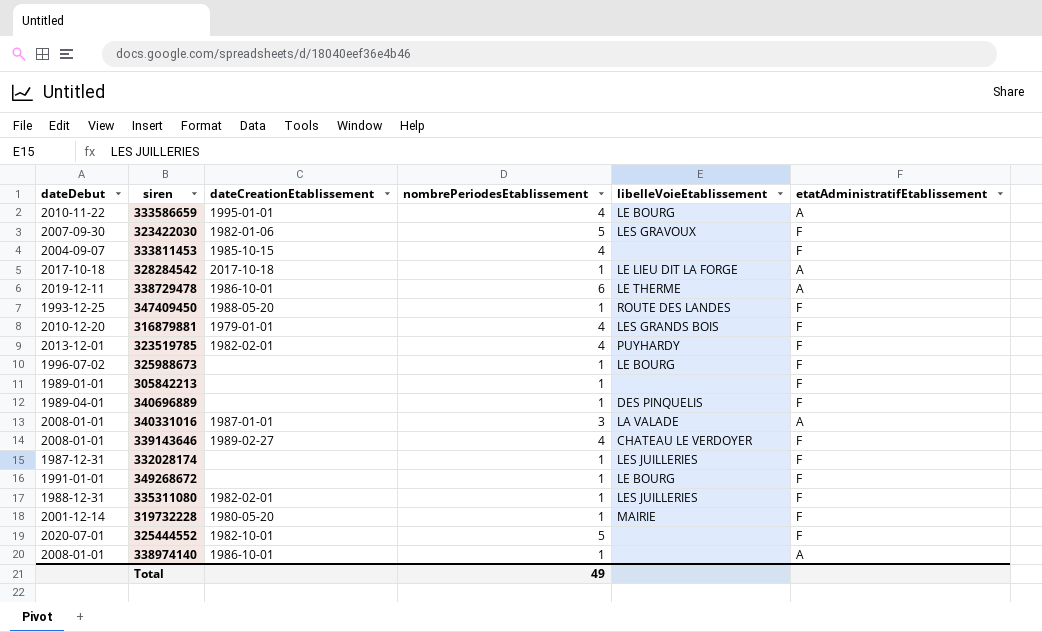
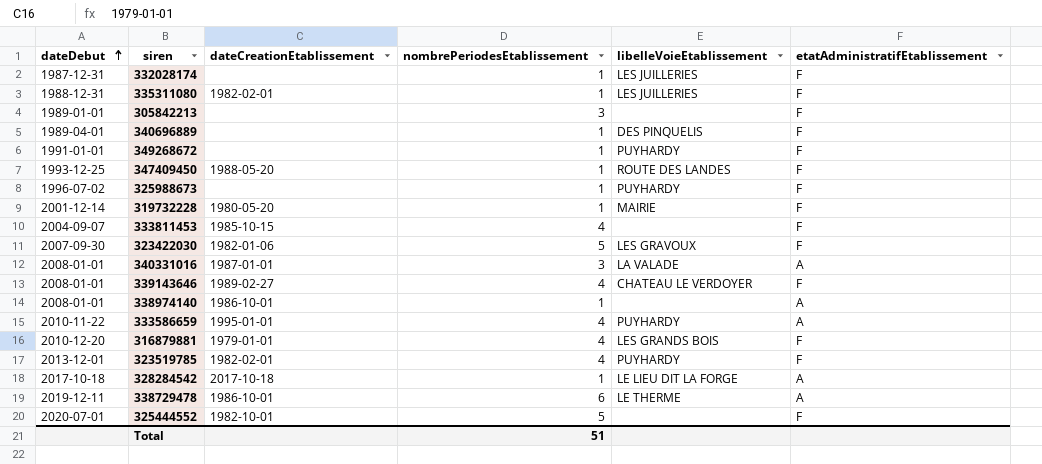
row order: none -> dateDebut ascending
305842213 | nombrePeriodesEtablissement: 1 -> 3
349268672 | libelleVoieEtablissement: LE BOURG -> PUYHARDY
325988673 | libelleVoieEtablissement: LE BOURG -> PUYHARDY
333586659 | libelleVoieEtablissement: LE BOURG -> PUYHARDY
Total | nombrePeriodesEtablissement: 49 -> 51

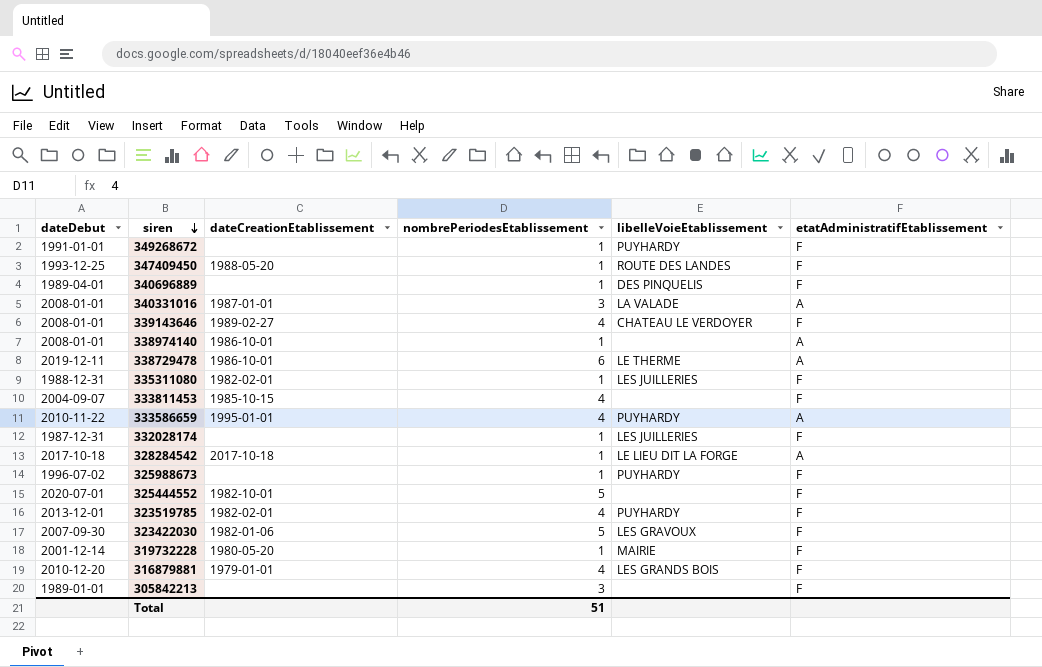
row order: dateDebut ascending -> siren descending

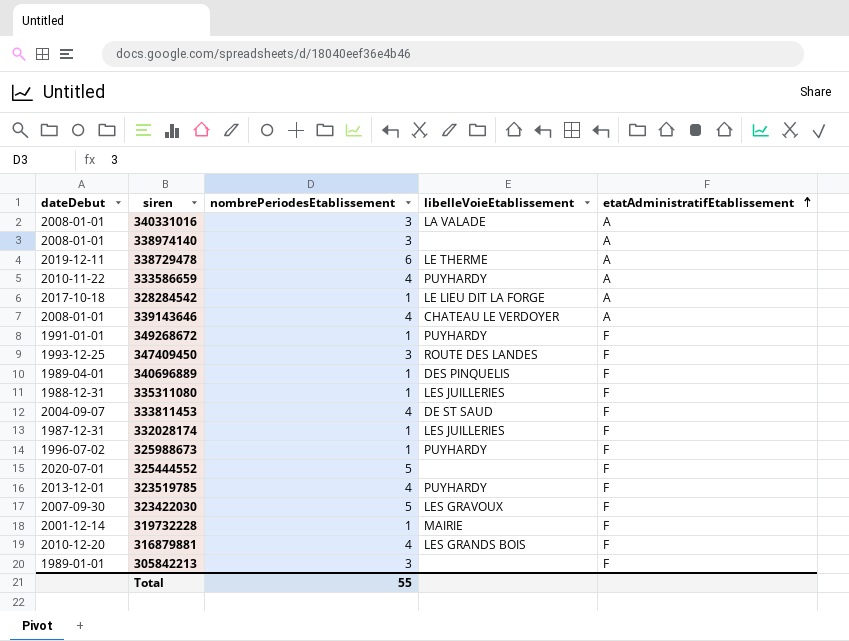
row order: siren descending -> etatAdministratifEtablissement ascending
column dateCreationEtablissement | position: 3 -> none
338974140 | nombrePeriodesEtablissement: 1 -> 3
339143646 | etatAdministratifEtablissement: F -> A
347409450 | nombrePeriodesEtablissement: 1 -> 3
333811453 | libelleVoieEtablissement: none -> DE ST SAUD
Total | nombrePeriodesEtablissement: 51 -> 55

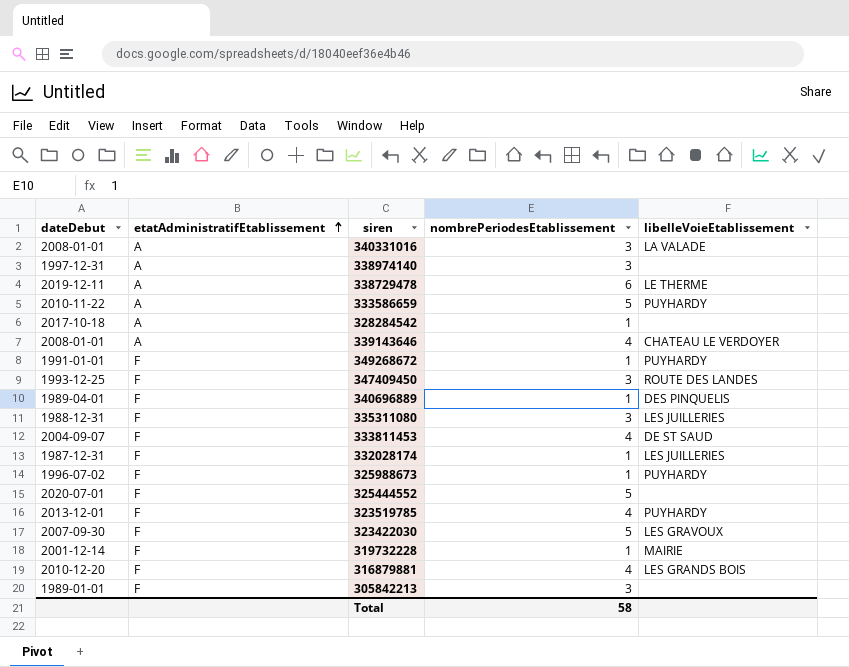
column etatAdministratifEtablissement | position: 5 -> 2
338974140 | dateDebut: 2008-01-01 -> 1997-12-31
333586659 | nombrePeriodesEtablissement: 4 -> 5
328284542 | libelleVoieEtablissement: LE LIEU DIT LA FORGE -> none
335311080 | nombrePeriodesEtablissement: 1 -> 3
Total | nombrePeriodesEtablissement: 55 -> 58

